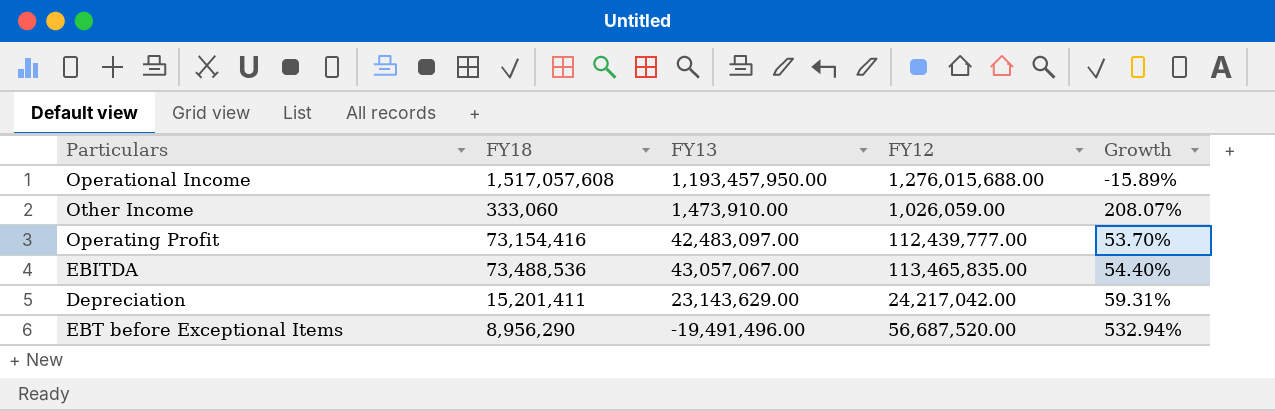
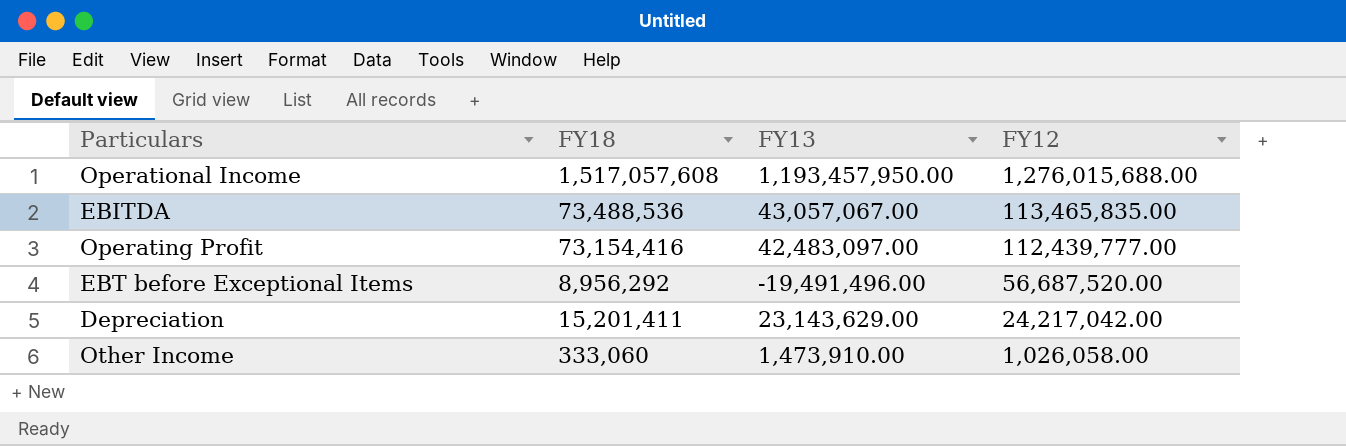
row order: none -> FY12 descending
column Growth | formula: ([FY12] - [FY18]) / [FY18] -> none
EBT before Exceptional Items | FY18: 8,956,290 -> 8,956,292
Other Income | FY12: 1,026,059.00 -> 1,026,058.00

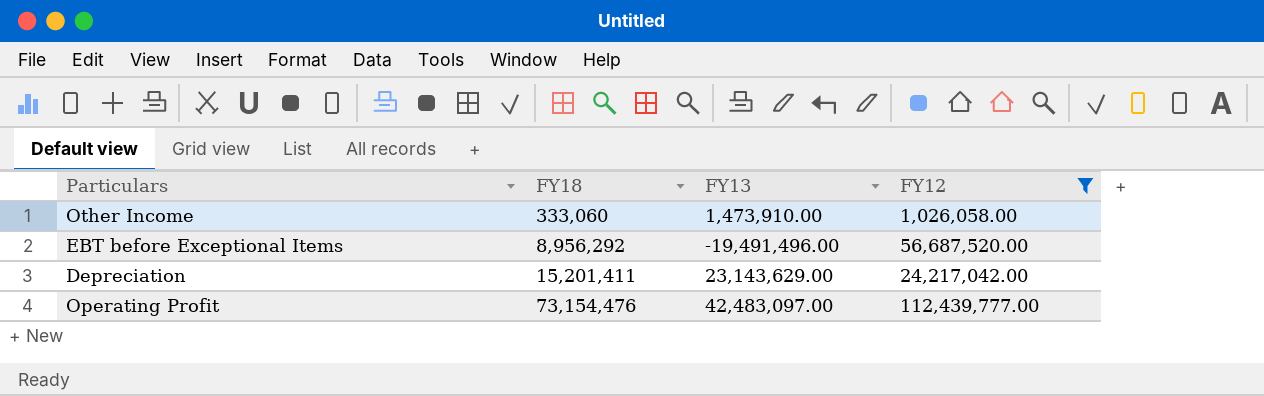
filter: none -> FY12 <= 112,439,777.00
row order: FY12 descending -> FY18 ascending
Operating Profit | FY18: 73,154,416 -> 73,154,476

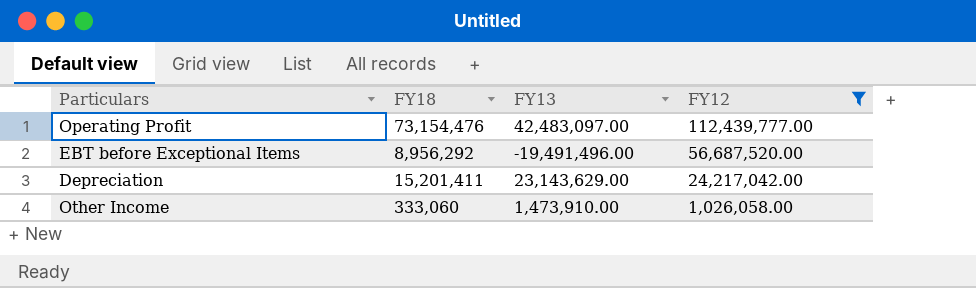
row order: FY18 ascending -> FY12 descending

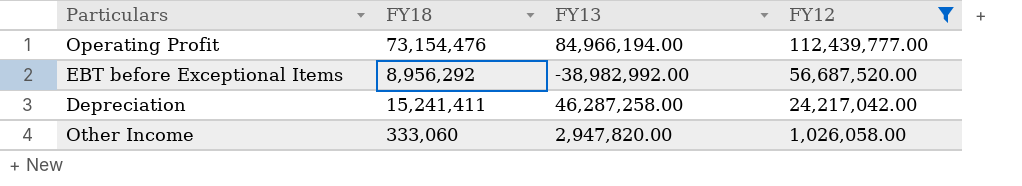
Operating Profit | FY13: 42,483,097.00 -> 84,966,194.00
EBT before Exceptional Items | FY13: -19,491,496.00 -> -38,982,992.00
Depreciation | FY18: 15,201,411 -> 15,241,411
Depreciation | FY13: 23,143,629.00 -> 46,287,258.00
Other Income | FY13: 1,473,910.00 -> 2,947,820.00

